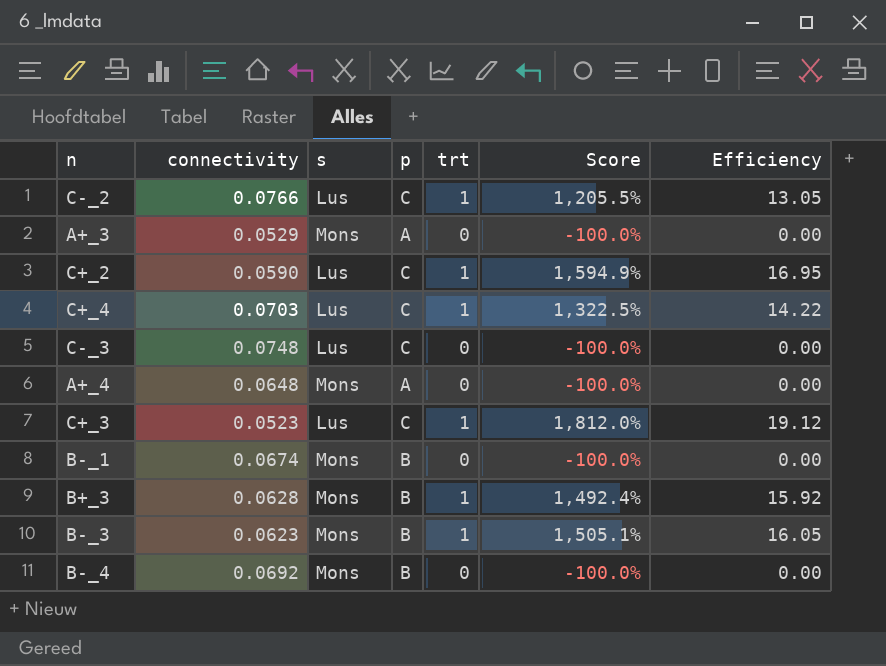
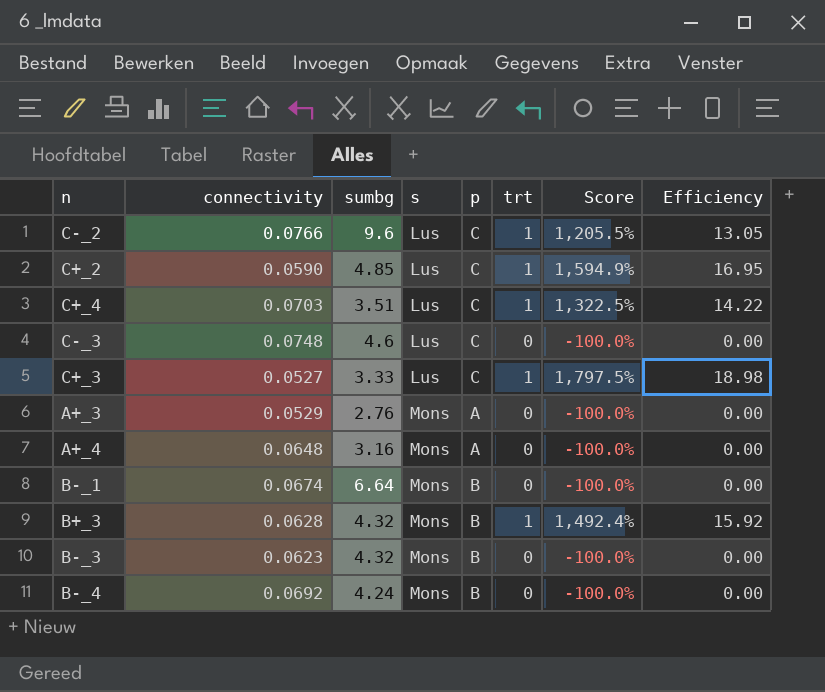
row order: none -> s ascending
column sumbg | position: none -> 3
C+_3 | connectivity: 0.0523 -> 0.0527
C+_3 | Score: 1,812.0% -> 1,797.5%
C+_3 | Efficiency: 19.12 -> 18.98
B-_3 | trt: 1 -> 0
B-_3 | Score: 1,505.1% -> -100.0%
B-_3 | Efficiency: 16.05 -> 0.00

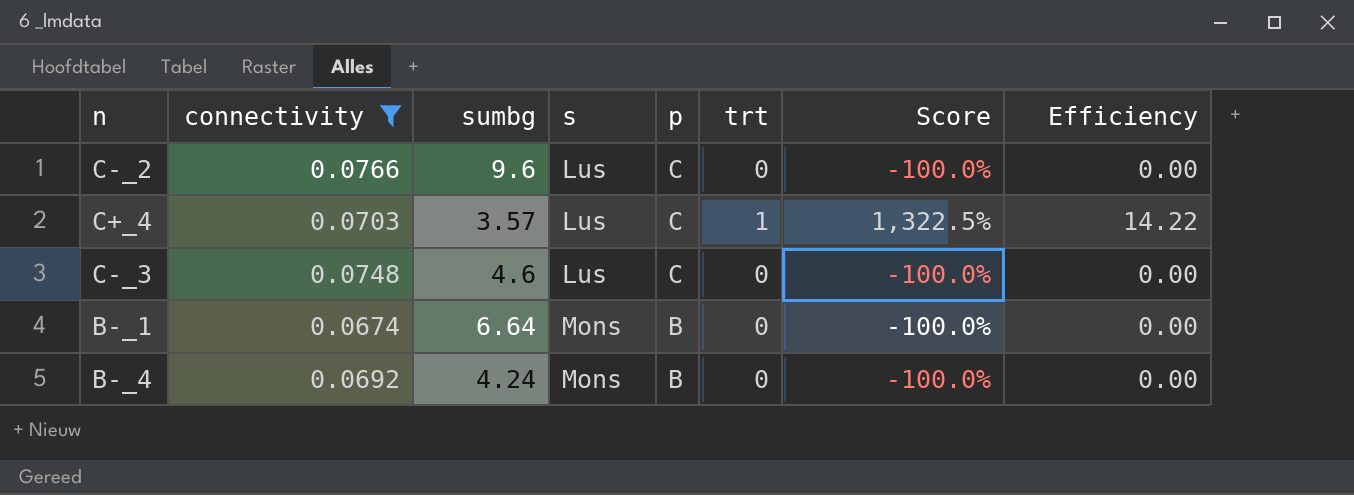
filter: none -> connectivity >= 0.0674
C-_2 | trt: 1 -> 0
C-_2 | Score: 1,205.5% -> -100.0%
C-_2 | Efficiency: 13.05 -> 0.00
C+_4 | sumbg: 3.51 -> 3.57

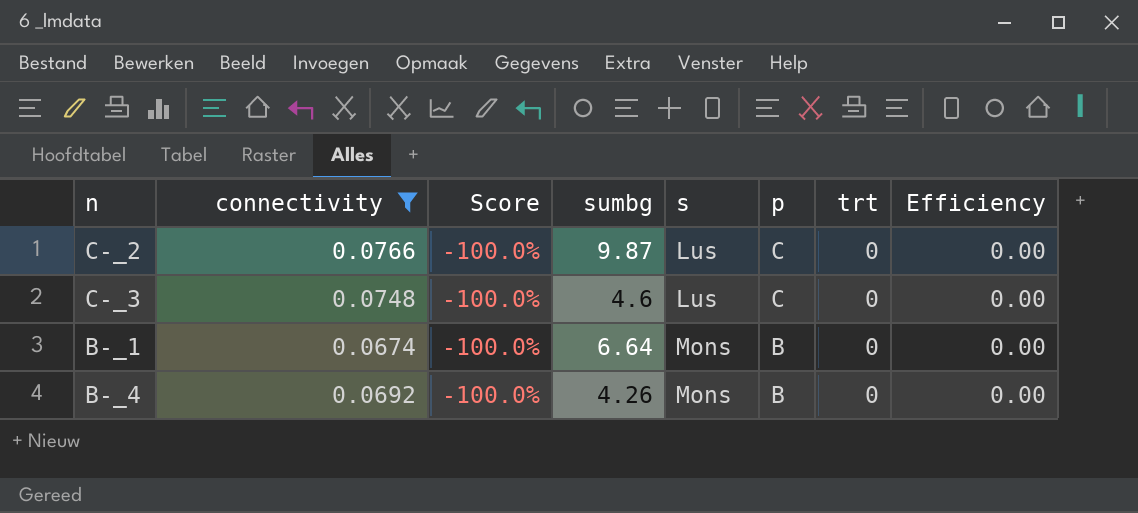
column Score | position: 7 -> 3
row C+_4: 0.0703 | 3.57 | Lus | C | 1 | 1,322.5% | 14.22 -> none
C-_2 | sumbg: 9.6 -> 9.87
B-_4 | sumbg: 4.24 -> 4.26

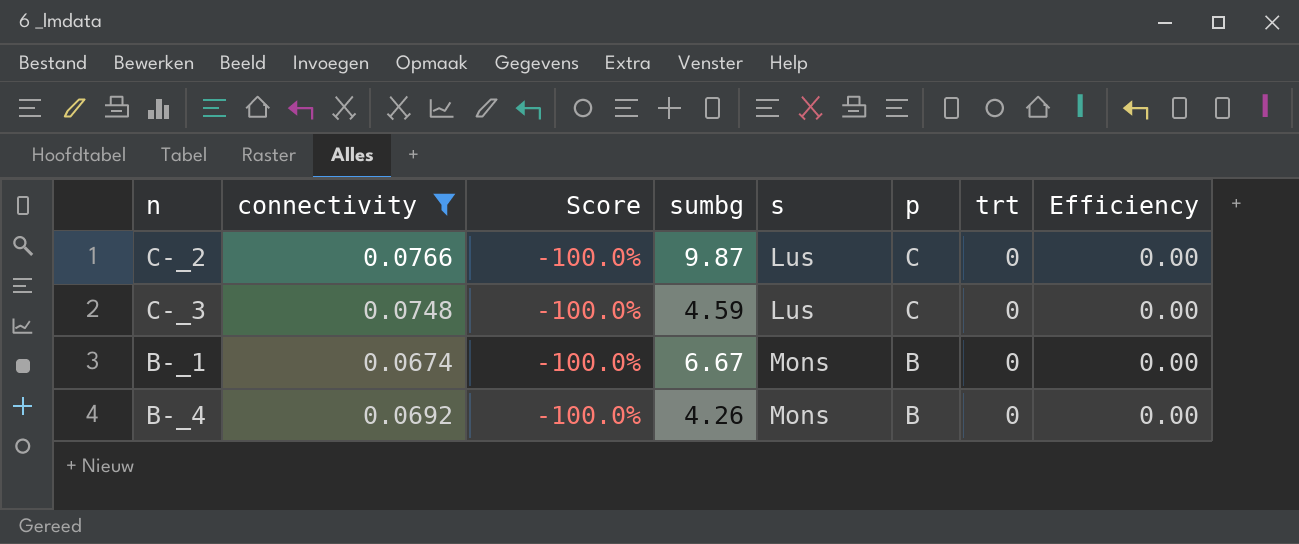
C-_3 | sumbg: 4.6 -> 4.59
B-_1 | sumbg: 6.64 -> 6.67

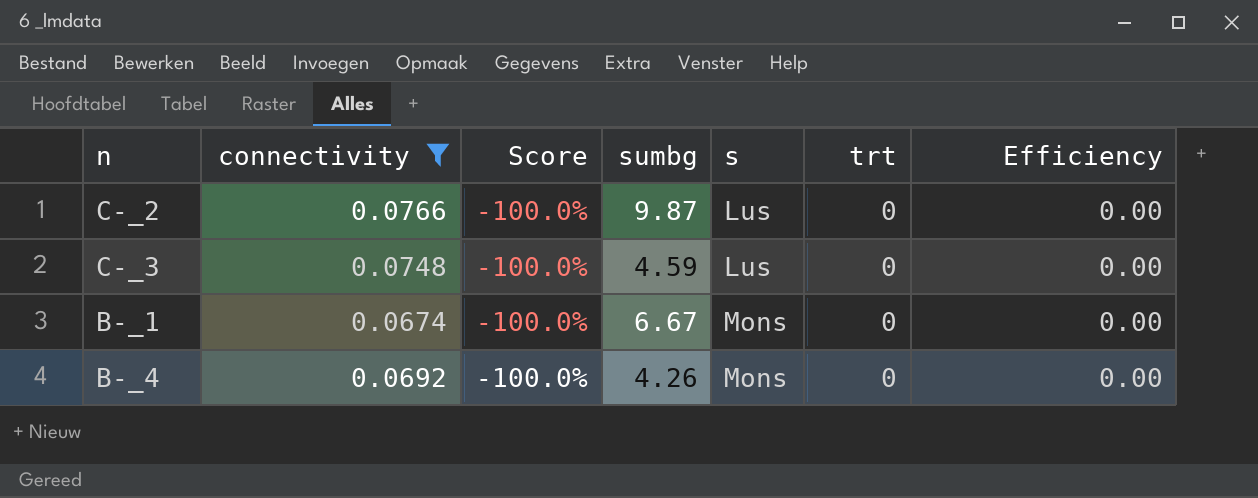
column p | position: 6 -> none

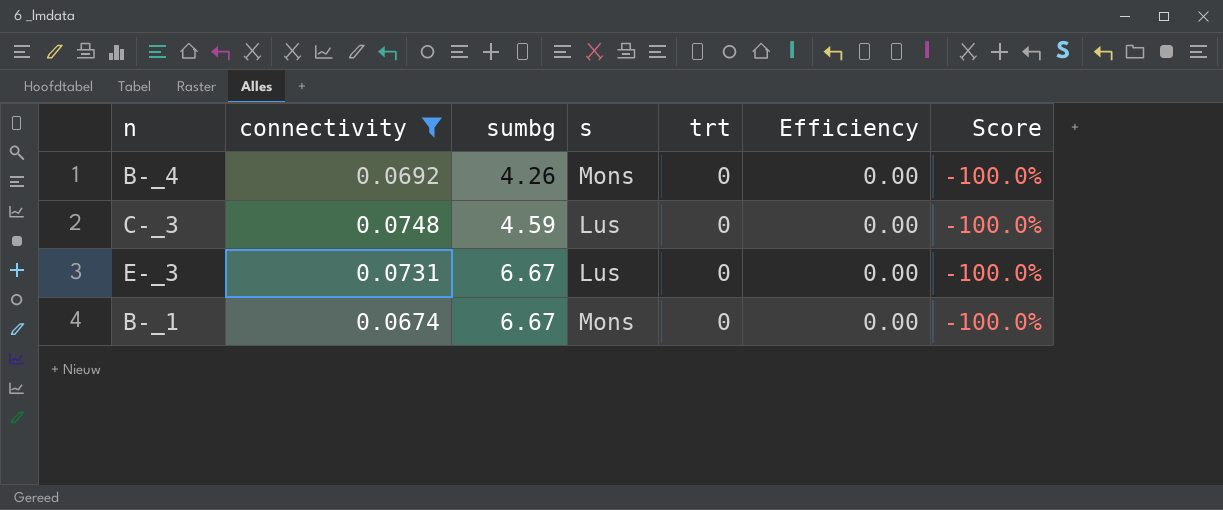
row order: s ascending -> sumbg ascending
column Score | position: 3 -> 7
row C-_2: 0.0766 | -100.0% | 9.87 | Lus | 0 | 0.00 -> none
row E-_3: none -> 0.0731 | 6.67 | Lus | 0 | 0.00 | -100.0%

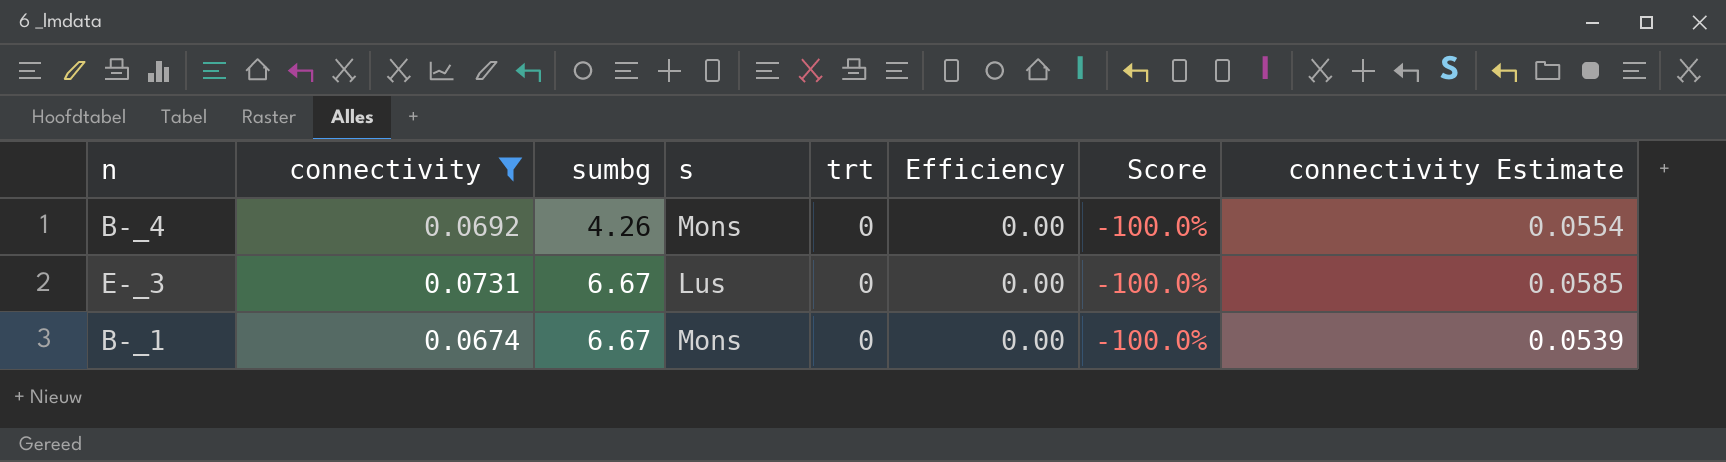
column connectivity Estimate | formula: none -> [connectivity] * 0.8
row C-_3: 0.0748 | 4.59 | Lus | 0 | 0.00 | -100.0% -> none

